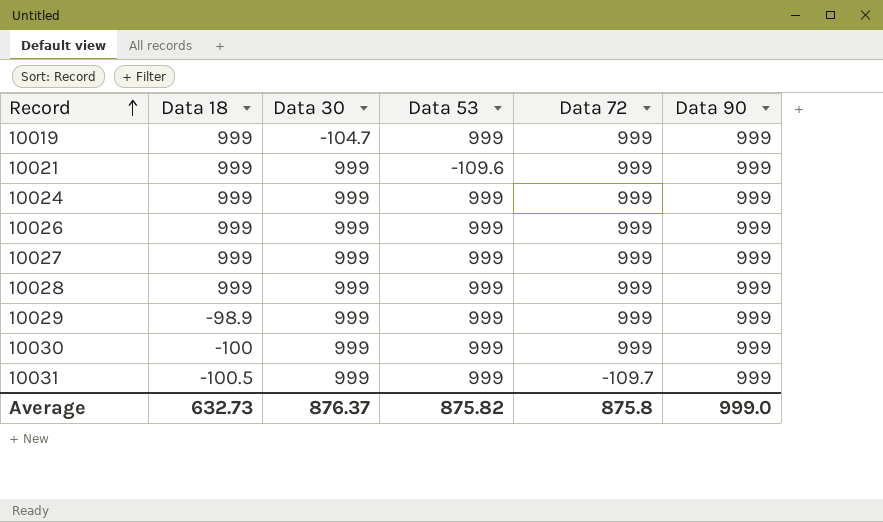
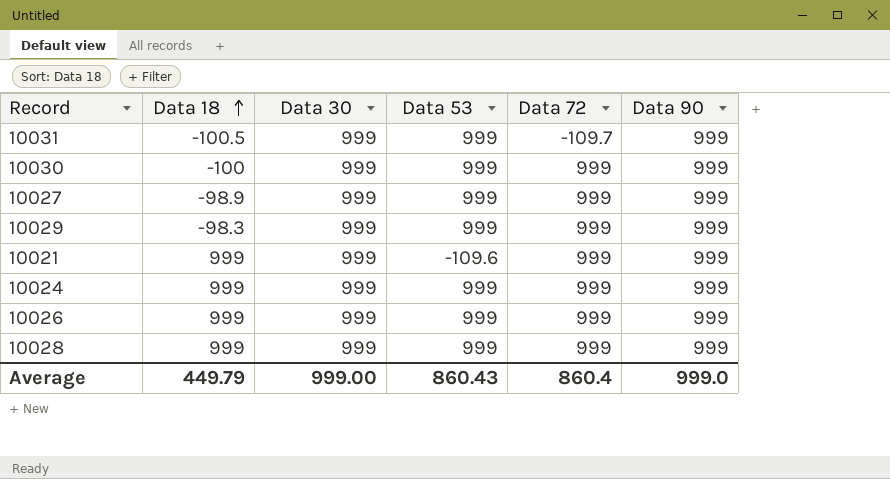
row order: Record ascending -> Data 18 ascending
row 10019: 999 | -104.7 | 999 | 999 | 999 -> none
10027 | Data 18: 999 -> -98.9
10029 | Data 18: -98.9 -> -98.3
Average | Data 18: 632.73 -> 449.79
Average | Data 30: 876.37 -> 999.00
Average | Data 53: 875.82 -> 860.43
Average | Data 72: 875.8 -> 860.4

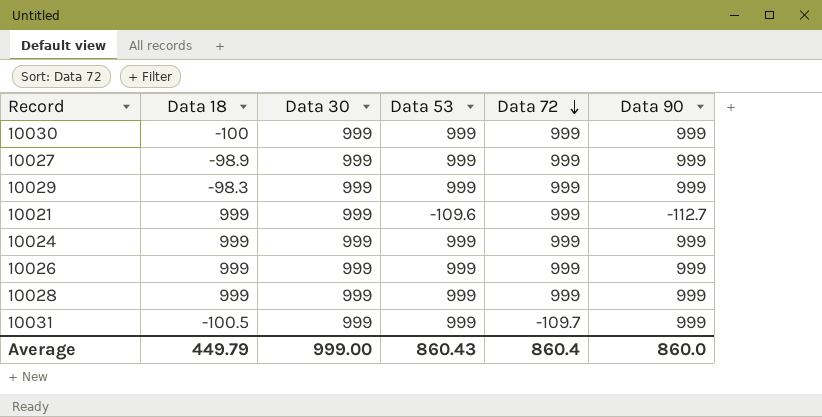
row order: Data 18 ascending -> Data 72 descending
10021 | Data 90: 999 -> -112.7
Average | Data 90: 999.0 -> 860.0

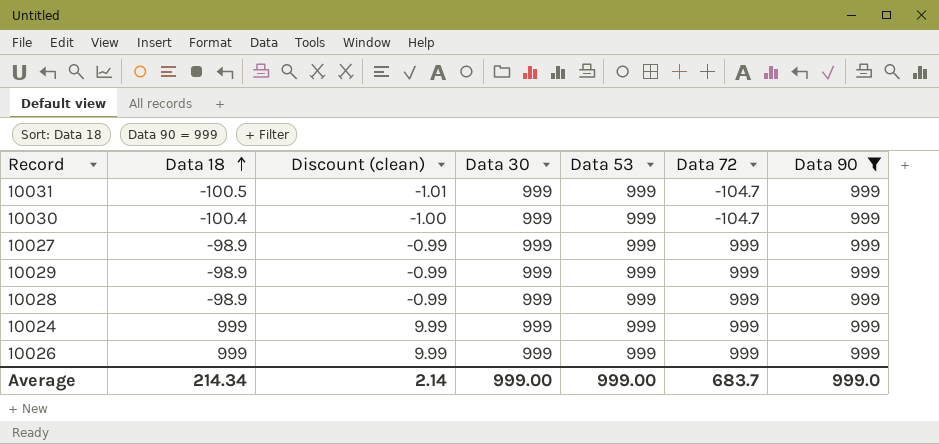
filter: none -> Data 90 = 999
row order: Data 72 descending -> Data 18 ascending
column Discount (clean) | formula: none -> [Data 18] * 0.01
10031 | Data 72: -109.7 -> -104.7
10030 | Data 18: -100 -> -100.4
10030 | Data 72: 999 -> -104.7
10029 | Data 18: -98.3 -> -98.9
10028 | Data 18: 999 -> -98.9
Average | Data 18: 449.79 -> 214.34
Average | Data 53: 860.43 -> 999.00
Average | Data 72: 860.4 -> 683.7
Average | Data 90: 860.0 -> 999.0

